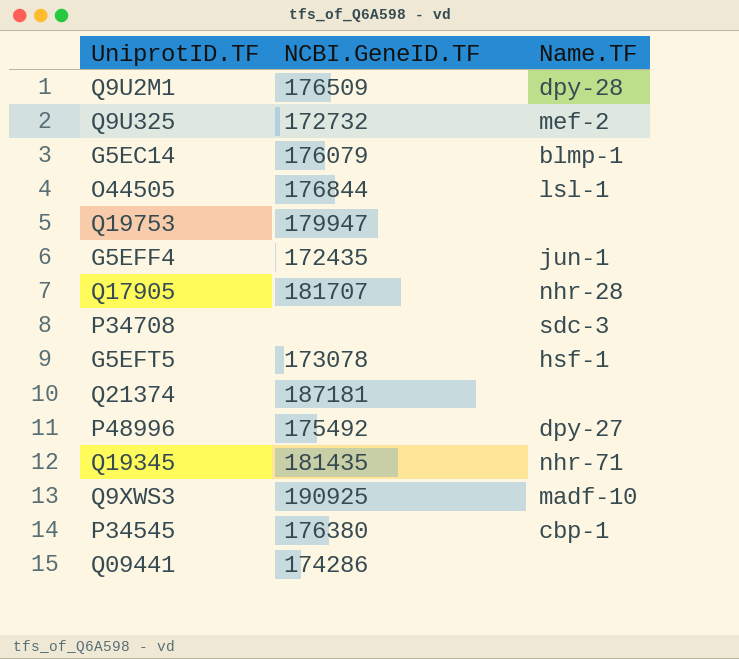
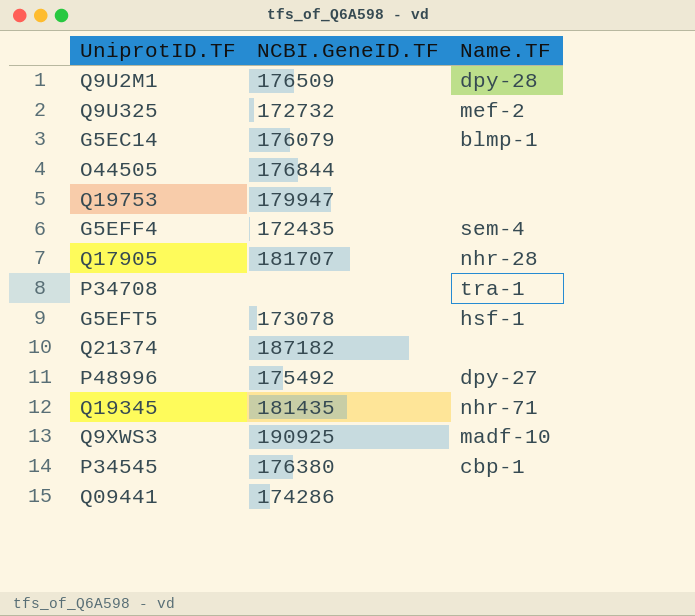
O44505 | Name.TF: lsl-1 -> none
G5EFF4 | Name.TF: jun-1 -> sem-4
P34708 | Name.TF: sdc-3 -> tra-1
Q21374 | NCBI.GeneID.TF: 187181 -> 187182

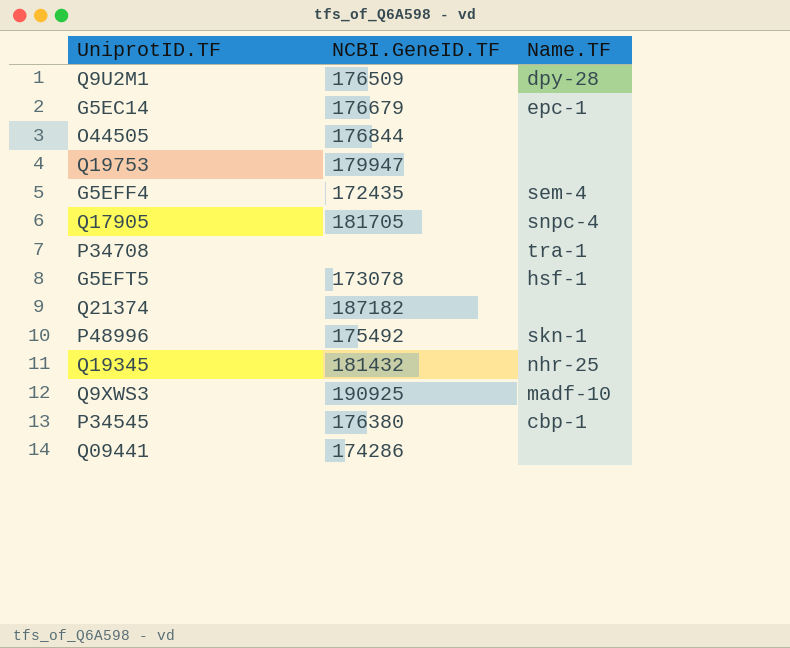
row Q9U325: 172732 | mef-2 -> none
G5EC14 | NCBI.GeneID.TF: 176079 -> 176679
G5EC14 | Name.TF: blmp-1 -> epc-1
Q17905 | NCBI.GeneID.TF: 181707 -> 181705
Q17905 | Name.TF: nhr-28 -> snpc-4
P48996 | Name.TF: dpy-27 -> skn-1
Q19345 | NCBI.GeneID.TF: 181435 -> 181432
Q19345 | Name.TF: nhr-71 -> nhr-25

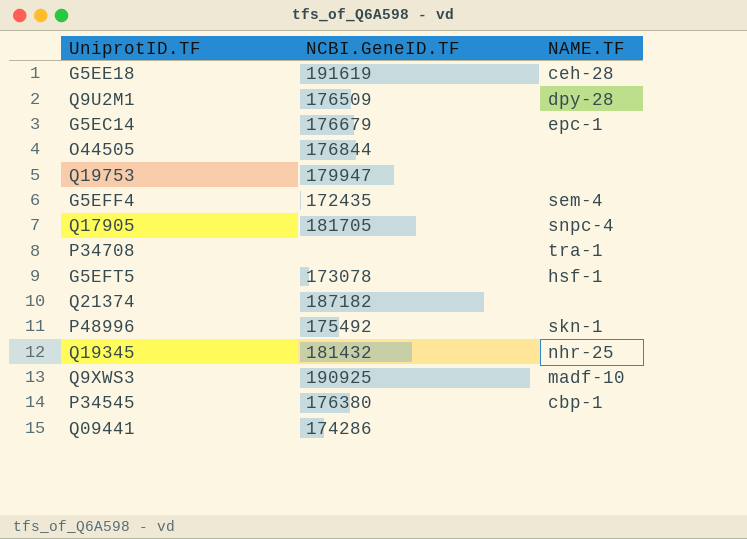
column name: Name.TF -> NAME.TF
row G5EE18: none -> 191619 | ceh-28

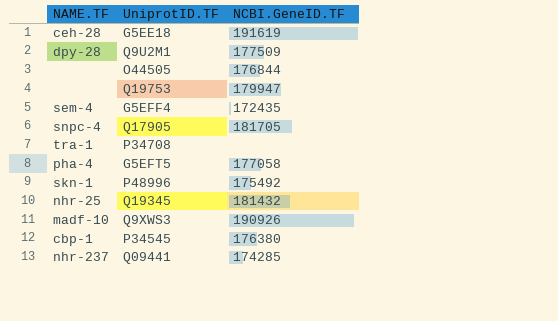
column NAME.TF | position: 3 -> 1
row G5EC14: 176679 | epc-1 -> none
row Q21374: 187182 | none -> none
Q9U2M1 | NCBI.GeneID.TF: 176509 -> 177509
G5EFT5 | NAME.TF: hsf-1 -> pha-4
G5EFT5 | NCBI.GeneID.TF: 173078 -> 177058
Q9XWS3 | NCBI.GeneID.TF: 190925 -> 190926
Q09441 | NAME.TF: none -> nhr-237
Q09441 | NCBI.GeneID.TF: 174286 -> 174285

